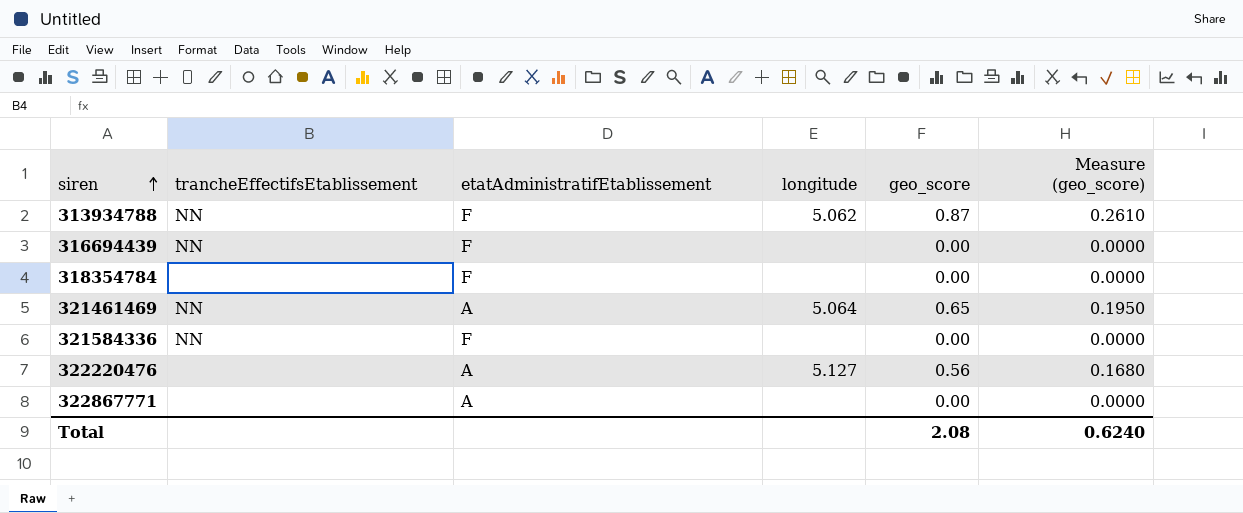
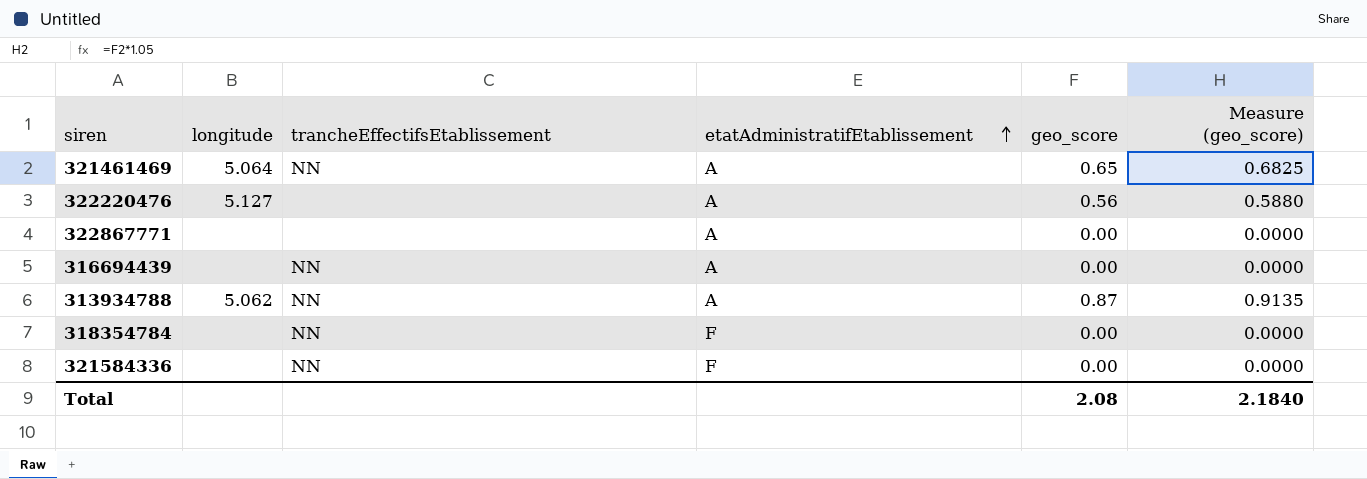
row order: siren ascending -> etatAdministratifEtablissement ascending
column longitude | position: 4 -> 2
column Measure (geo_score) | formula: [geo_score] * 0.3 -> [geo_score] * 1.05
316694439 | etatAdministratifEtablissement: F -> A
313934788 | etatAdministratifEtablissement: F -> A
318354784 | trancheEffectifsEtablissement: none -> NN
Total | Measure (geo_score): 0.6240 -> 2.1840

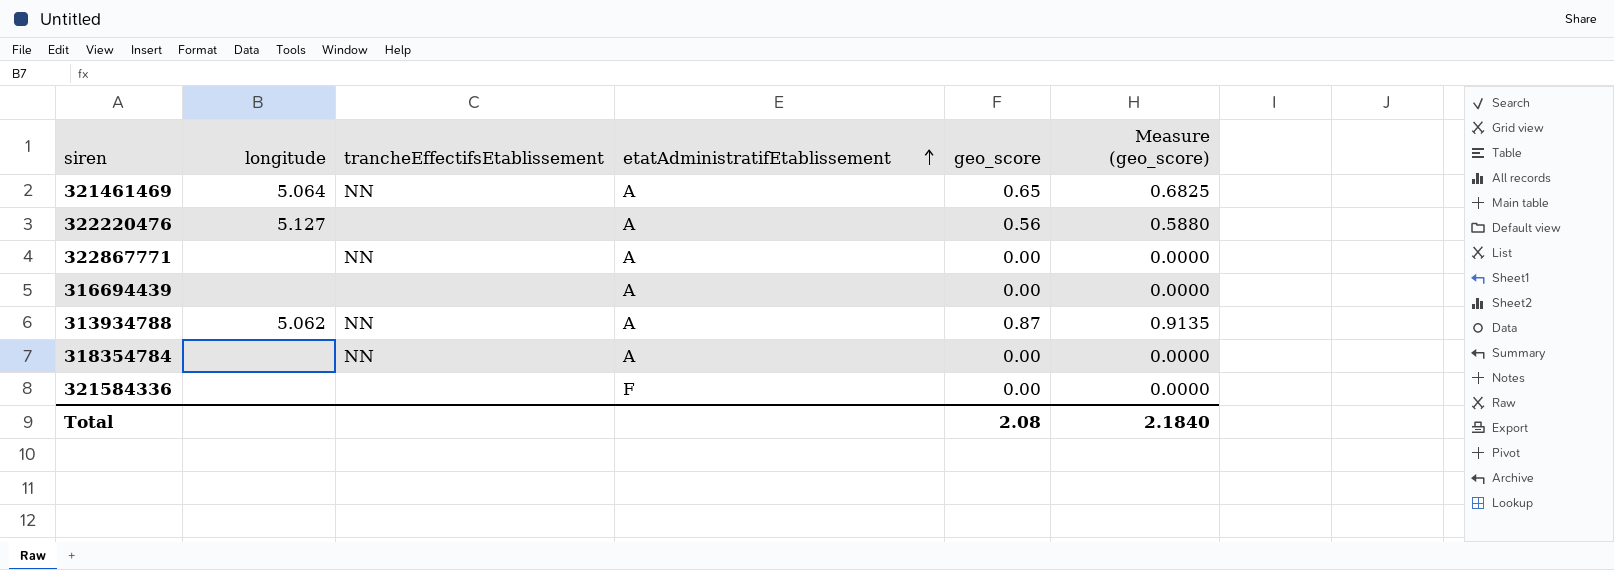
322867771 | trancheEffectifsEtablissement: none -> NN
316694439 | trancheEffectifsEtablissement: NN -> none
318354784 | etatAdministratifEtablissement: F -> A
321584336 | trancheEffectifsEtablissement: NN -> none

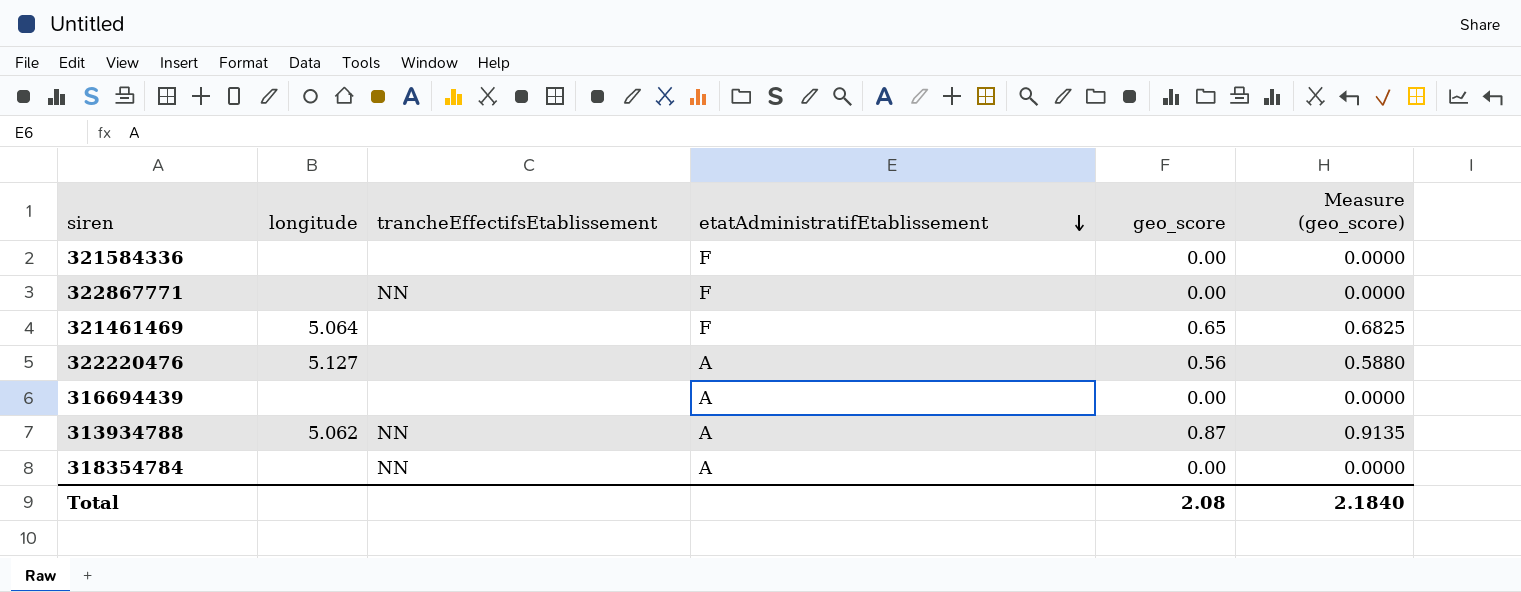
row order: etatAdministratifEtablissement ascending -> etatAdministratifEtablissement descending
322867771 | etatAdministratifEtablissement: A -> F
321461469 | trancheEffectifsEtablissement: NN -> none
321461469 | etatAdministratifEtablissement: A -> F

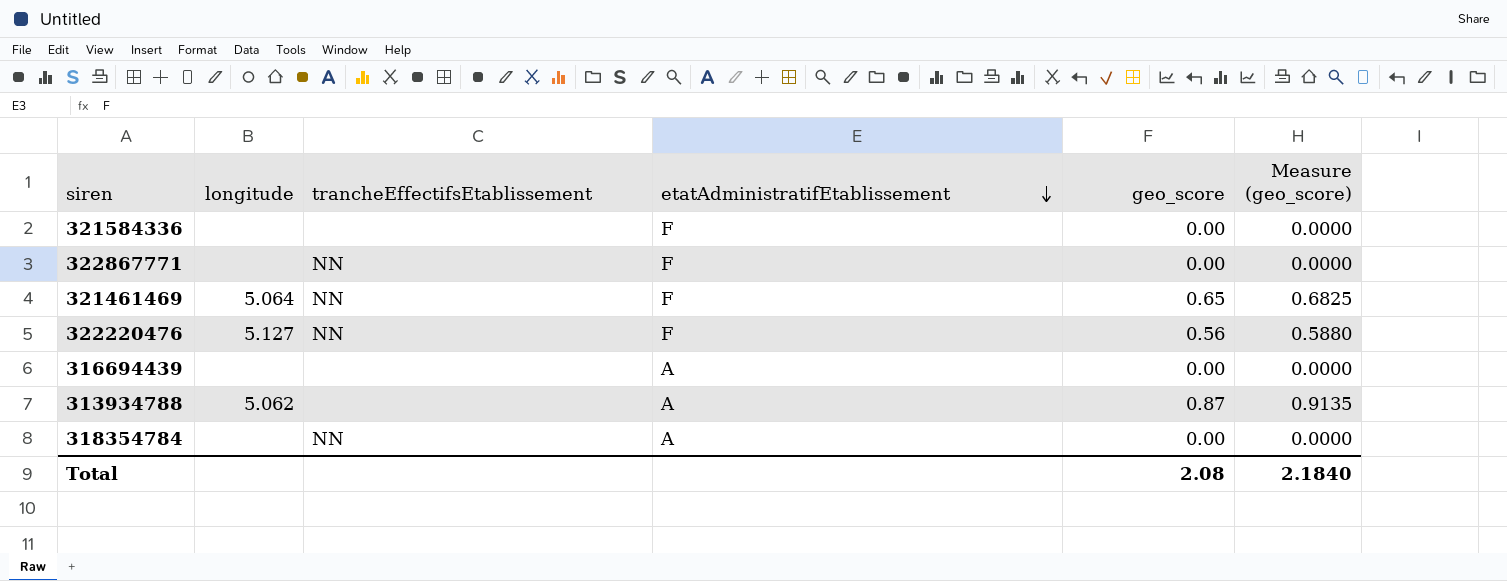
321461469 | trancheEffectifsEtablissement: none -> NN
322220476 | trancheEffectifsEtablissement: none -> NN
322220476 | etatAdministratifEtablissement: A -> F
313934788 | trancheEffectifsEtablissement: NN -> none

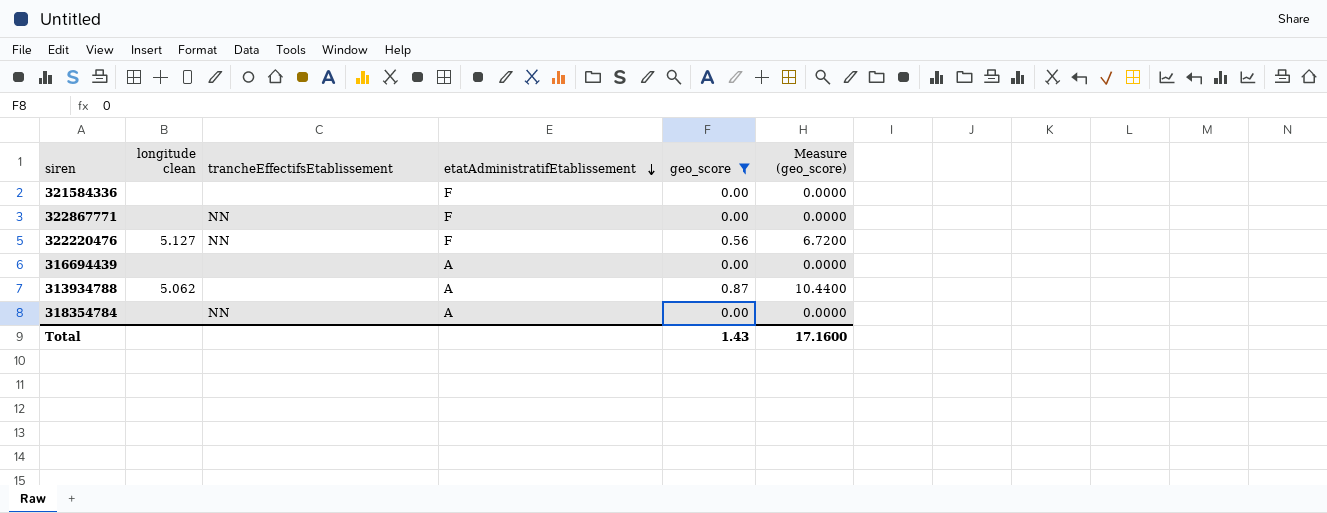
filter: none -> geo_score != 0.65
column name: longitude -> longitude clean
column Measure (geo_score) | formula: [geo_score] * 1.05 -> [geo_score] * 12
Total | geo_score: 2.08 -> 1.43
Total | Measure (geo_score): 2.1840 -> 17.1600

